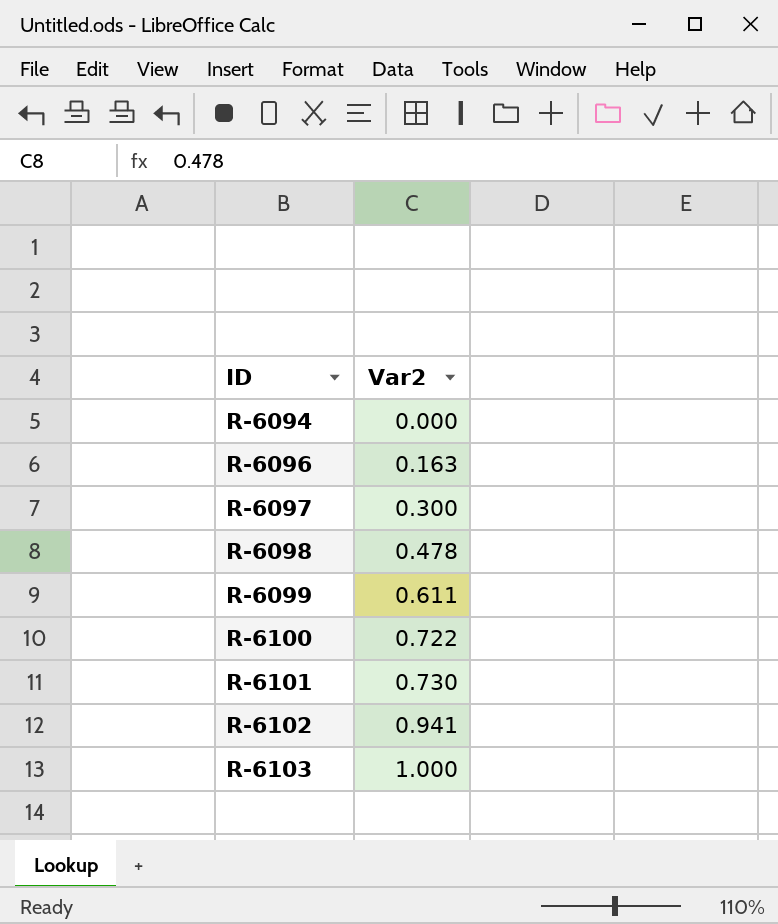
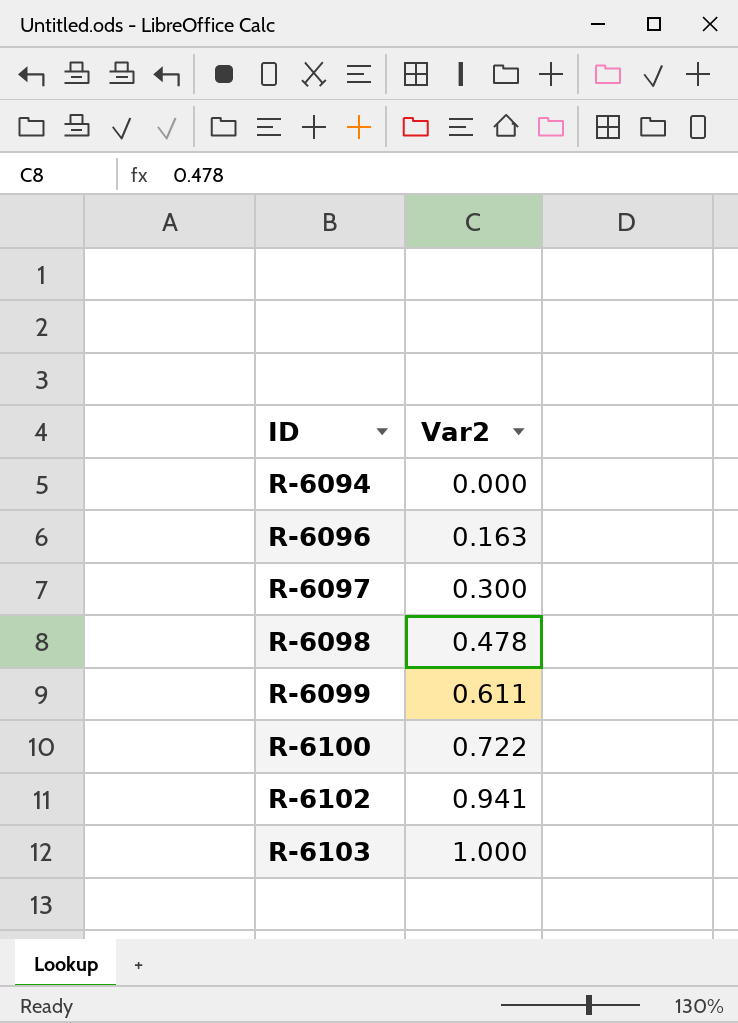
row R-6101: 0.730 -> none

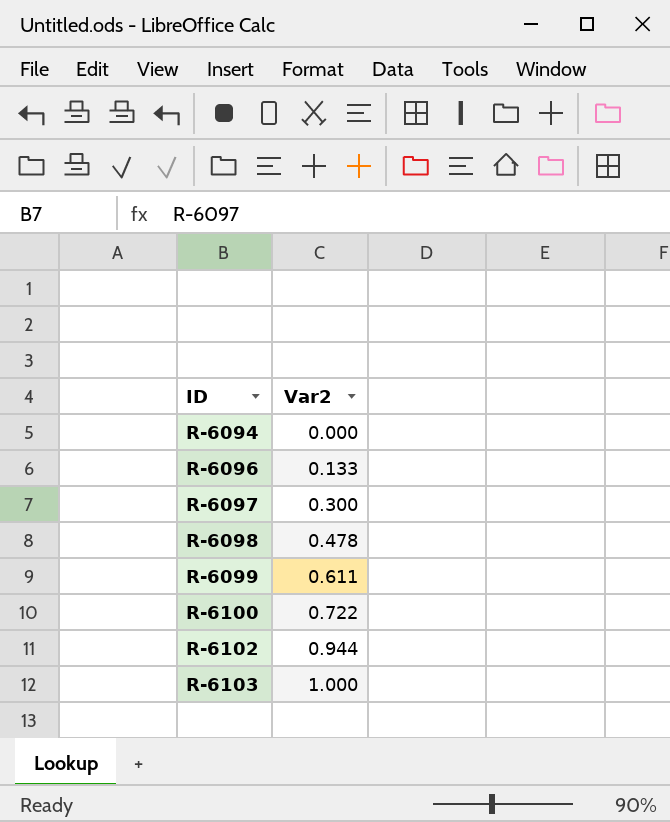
R-6096 | Var2: 0.163 -> 0.133
R-6102 | Var2: 0.941 -> 0.944

